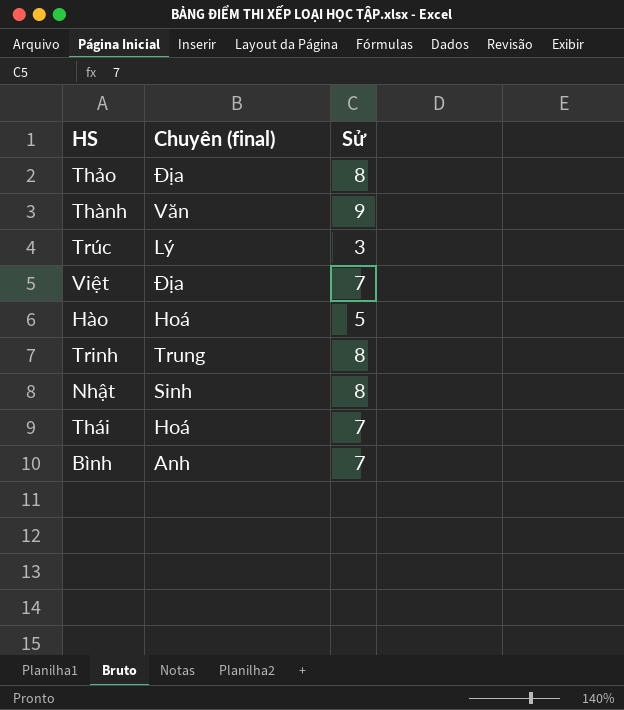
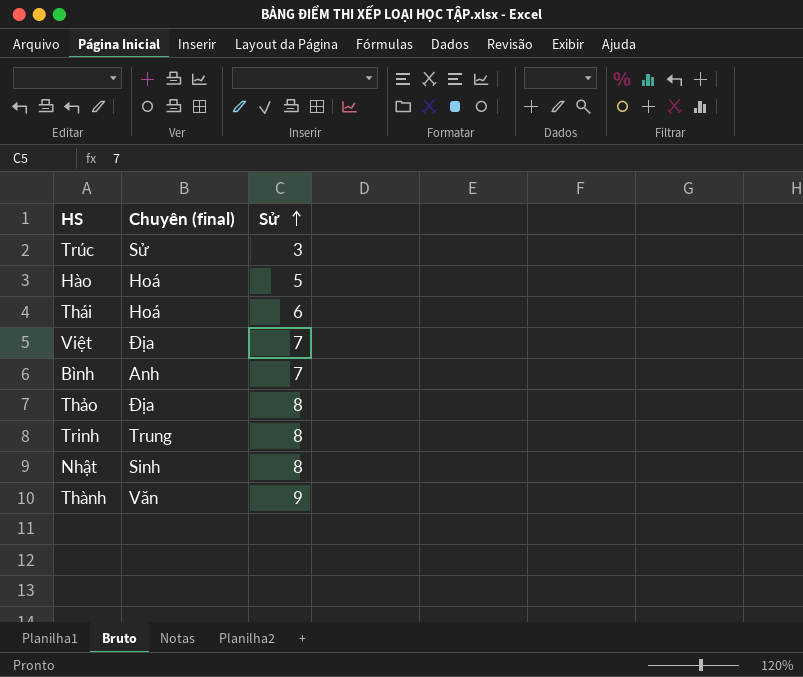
row order: none -> Sử ascending
Trúc | Chuyên (final): Lý -> Sử
Thái | Sử: 7 -> 6

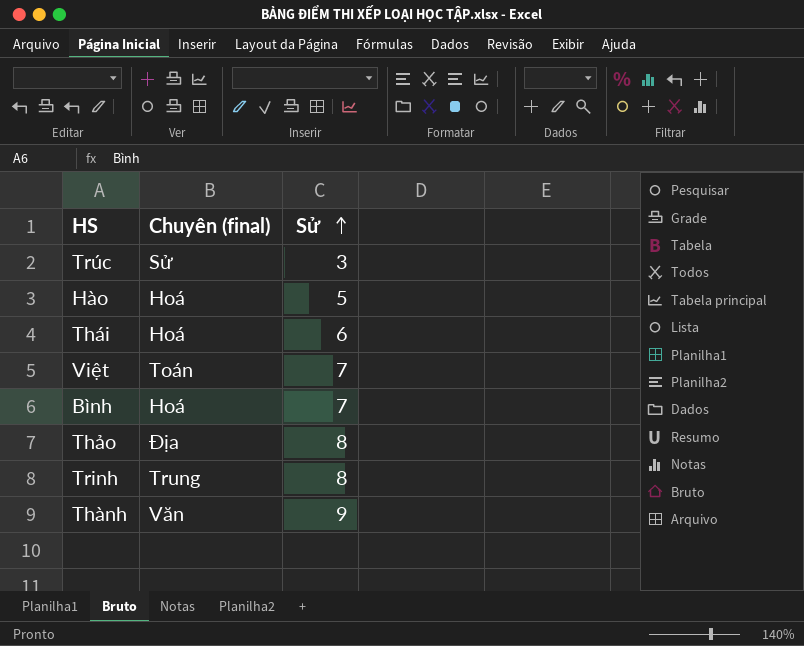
row Nhật: Sinh | 8 -> none
Việt | Chuyên (final): Địa -> Toán
Bình | Chuyên (final): Anh -> Hoá

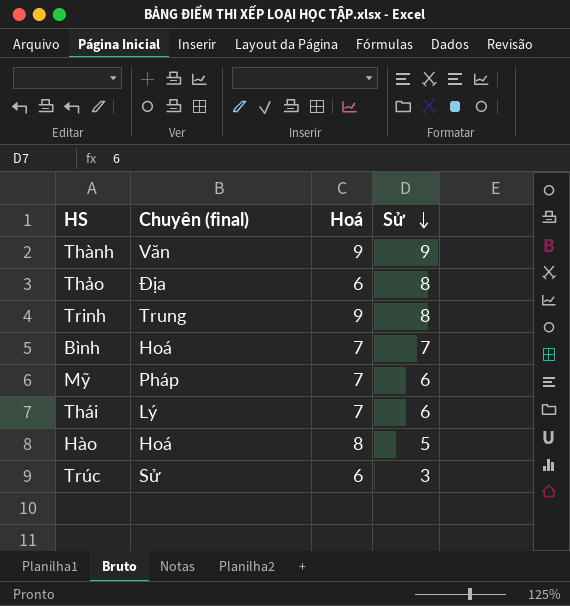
row order: Sử ascending -> Sử descending
column Hoá | position: none -> 3
row Việt: Toán | 7 -> none
row Mỹ: none -> Pháp | 7 | 6
Thái | Chuyên (final): Hoá -> Lý

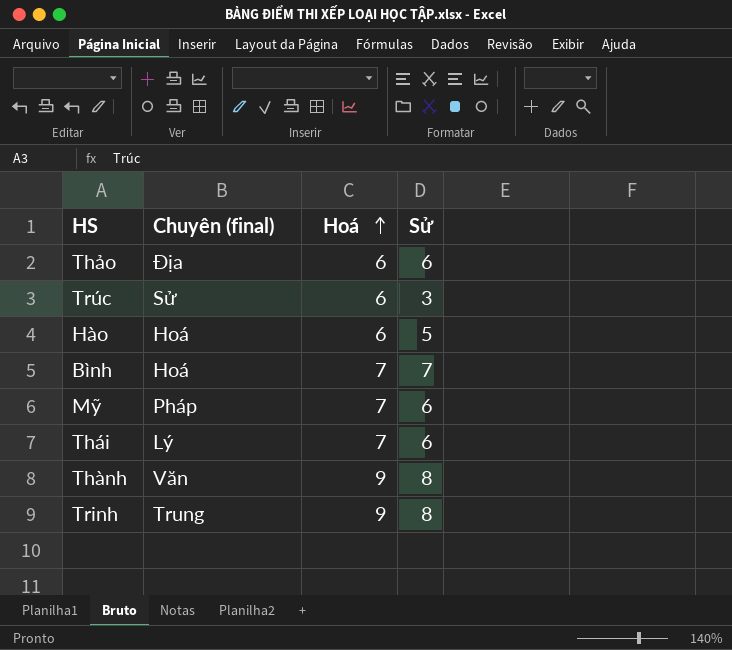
row order: Sử descending -> Hoá ascending
Thảo | Sử: 8 -> 6
Hào | Hoá: 8 -> 6
Thành | Sử: 9 -> 8

